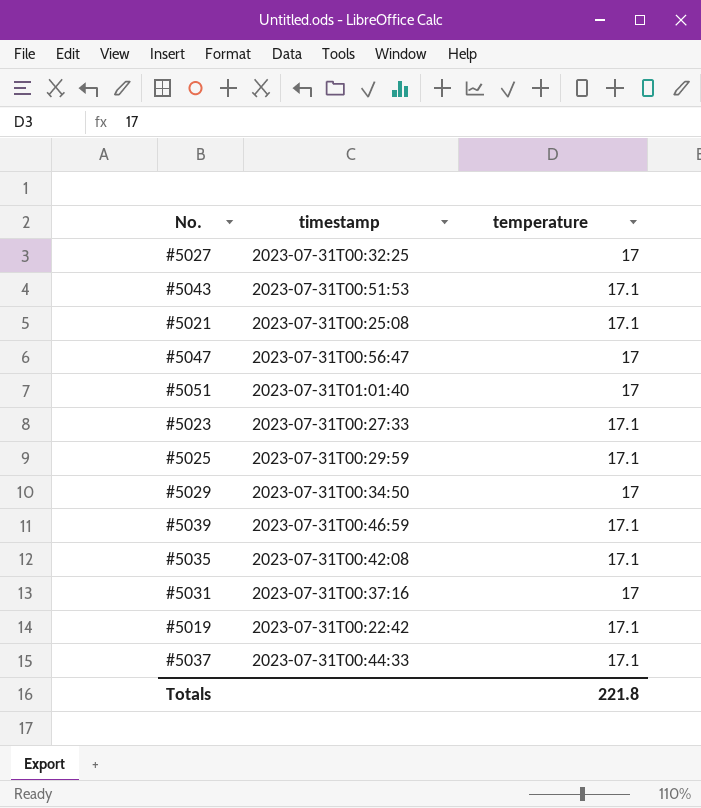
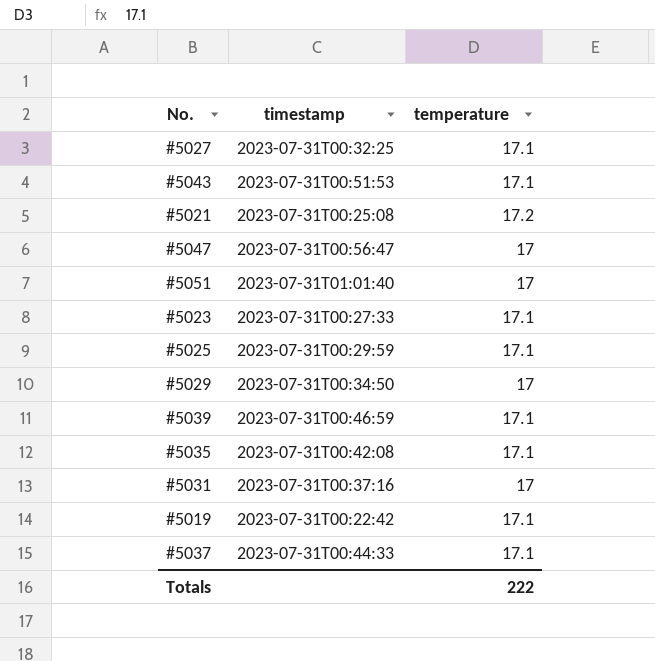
#5027 | temperature: 17 -> 17.1
#5021 | temperature: 17.1 -> 17.2
Totals | temperature: 221.8 -> 222

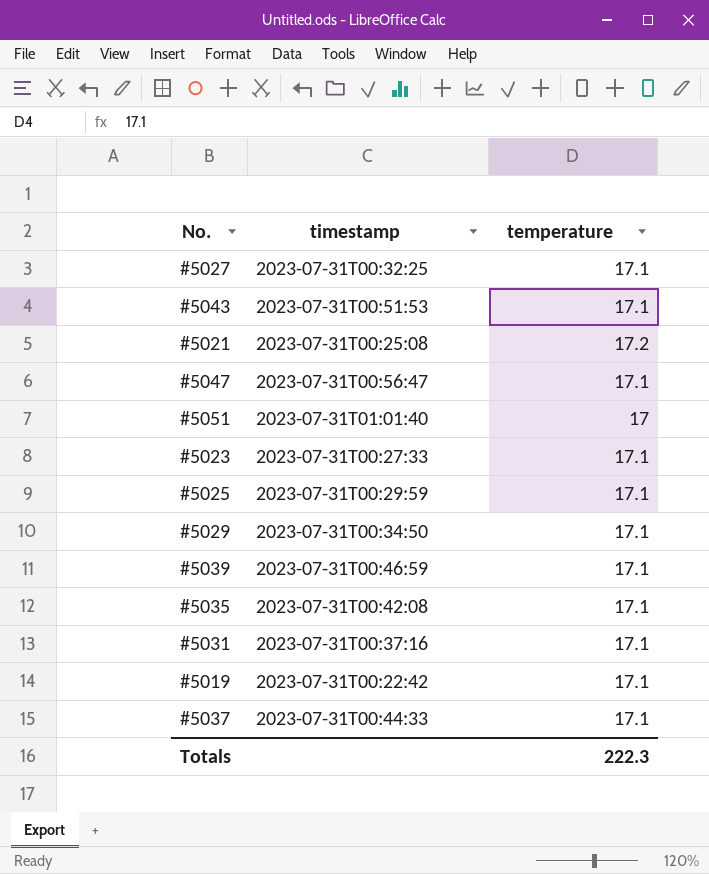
#5047 | temperature: 17 -> 17.1
#5029 | temperature: 17 -> 17.1
#5031 | temperature: 17 -> 17.1
Totals | temperature: 222 -> 222.3

